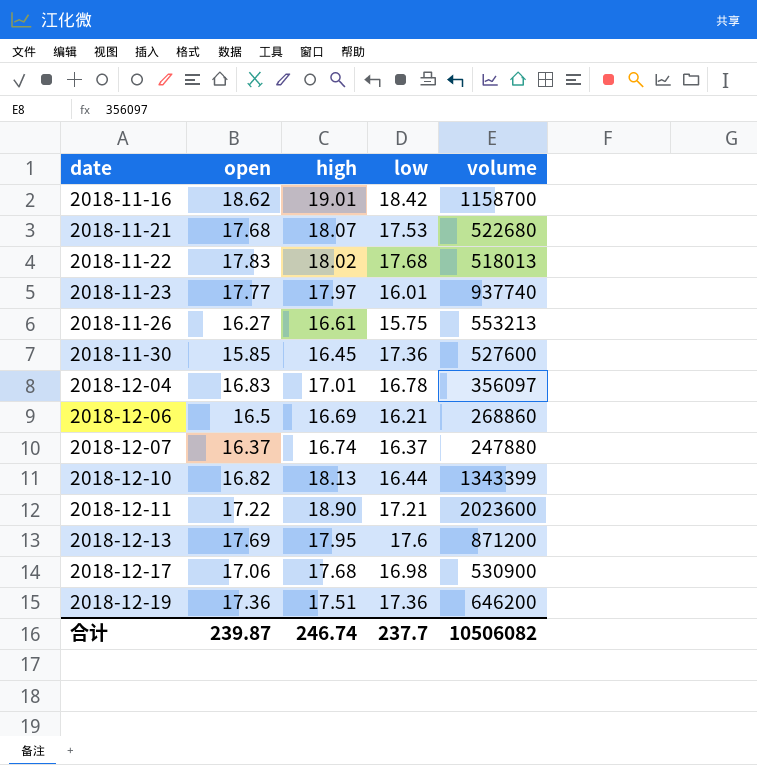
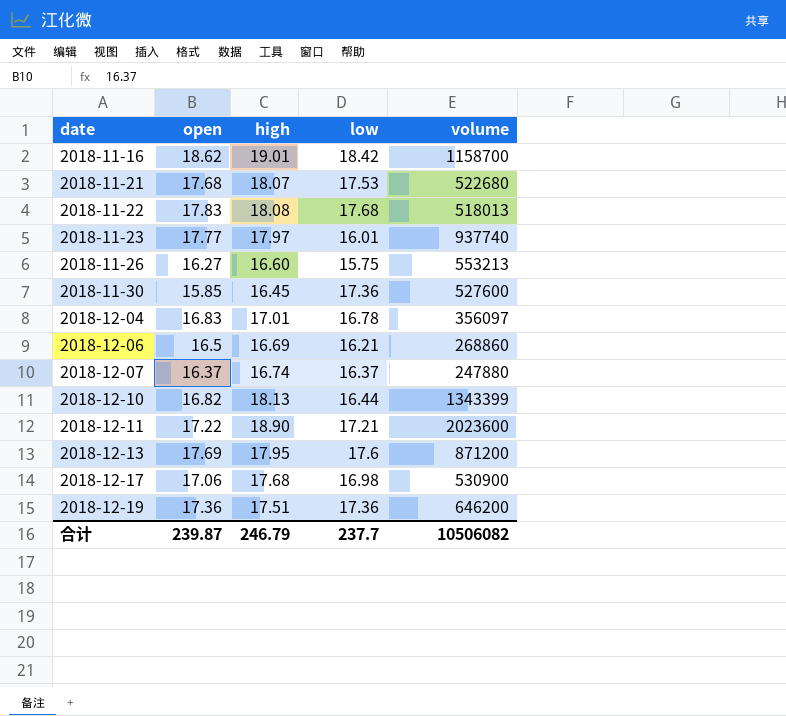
2018-11-22 | high: 18.02 -> 18.08
2018-11-26 | high: 16.61 -> 16.60
合计 | high: 246.74 -> 246.79

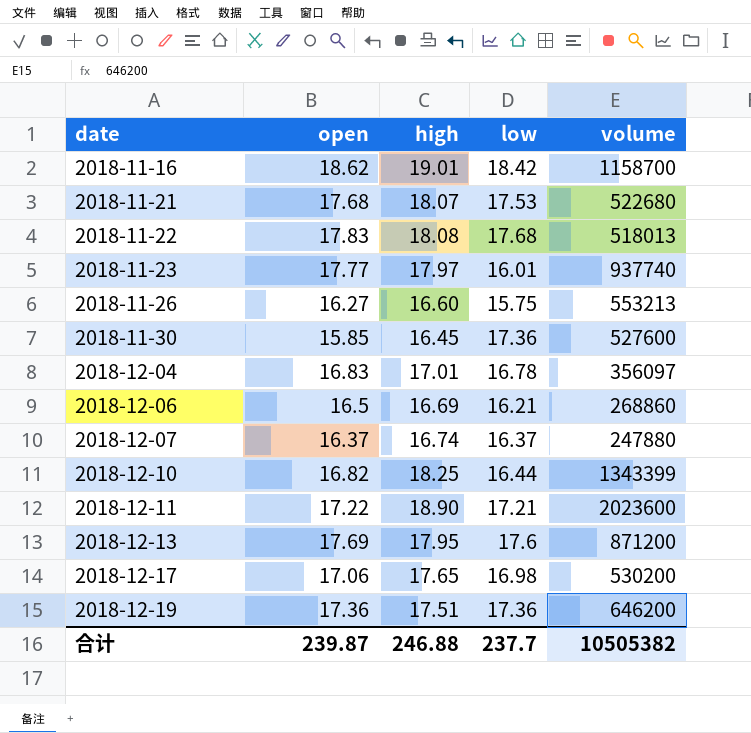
2018-12-10 | high: 18.13 -> 18.25
2018-12-17 | high: 17.68 -> 17.65
2018-12-17 | volume: 530900 -> 530200
合计 | high: 246.79 -> 246.88
合计 | volume: 10506082 -> 10505382

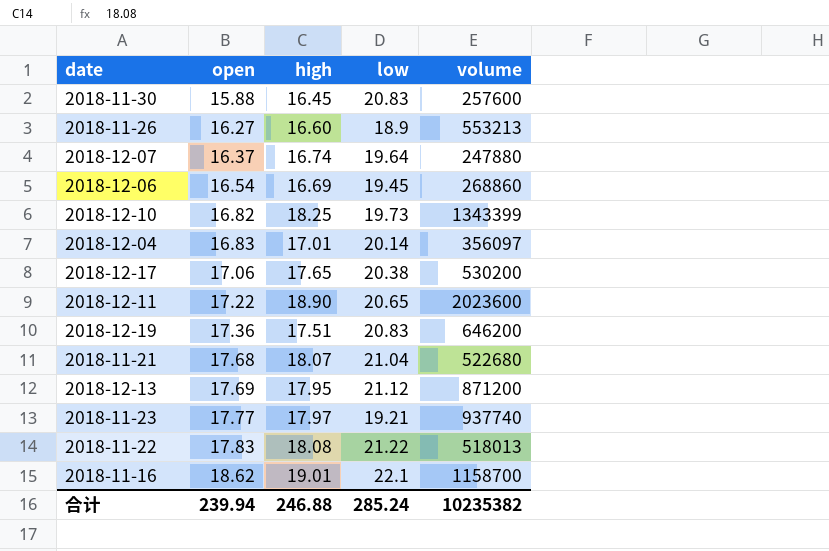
row order: date ascending -> open ascending
2018-11-30 | open: 15.85 -> 15.88
2018-11-30 | low: 17.36 -> 20.83
2018-11-30 | volume: 527600 -> 257600
2018-11-26 | low: 15.75 -> 18.9
2018-12-07 | low: 16.37 -> 19.64
2018-12-06 | open: 16.5 -> 16.54
2018-12-06 | low: 16.21 -> 19.45
2018-12-10 | low: 16.44 -> 19.73
2018-12-04 | low: 16.78 -> 20.14
2018-12-17 | low: 16.98 -> 20.38
2018-12-11 | low: 17.21 -> 20.65
2018-12-19 | low: 17.36 -> 20.83
2018-11-21 | low: 17.53 -> 21.04
2018-12-13 | low: 17.6 -> 21.12
2018-11-23 | low: 16.01 -> 19.21
2018-11-22 | low: 17.68 -> 21.22
2018-11-16 | low: 18.42 -> 22.1
合计 | open: 239.87 -> 239.94
合计 | low: 237.7 -> 285.24
合计 | volume: 10505382 -> 10235382

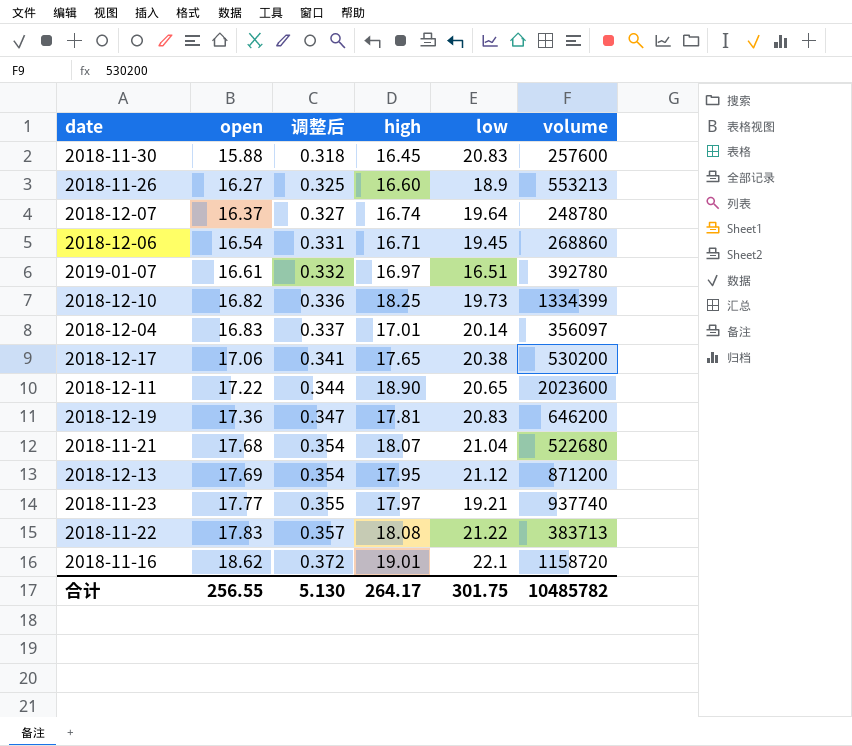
column 调整后 | formula: none -> [open] * 0.02
2018-12-07 | volume: 247880 -> 248780
2018-12-06 | high: 16.69 -> 16.71
row 2019-01-07: none -> 16.61 | 0.332 | 16.97 | 16.51 | 392780
2018-12-10 | volume: 1343399 -> 1334399
2018-12-19 | high: 17.51 -> 17.81
2018-11-22 | volume: 518013 -> 383713
2018-11-16 | volume: 1158700 -> 1158720
合计 | open: 239.94 -> 256.55
合计 | high: 246.88 -> 264.17
合计 | low: 285.24 -> 301.75
合计 | volume: 10235382 -> 10485782

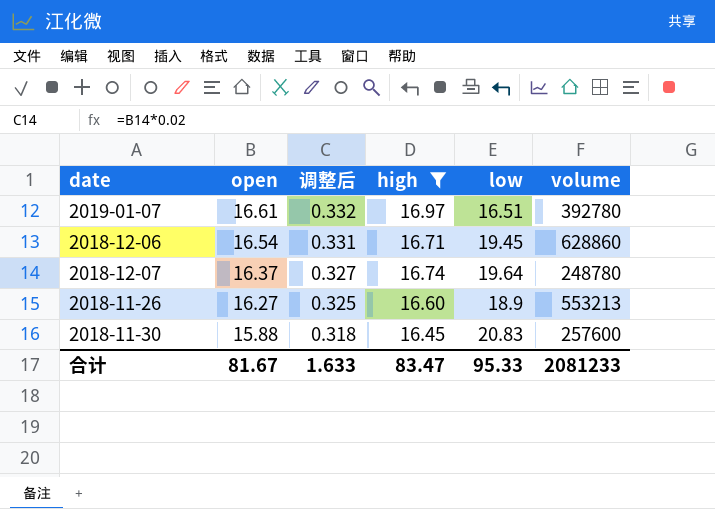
filter: none -> high <= 16.97
row order: open ascending -> open descending
2018-12-06 | volume: 268860 -> 628860
合计 | open: 256.55 -> 81.67
合计 | 调整后: 5.130 -> 1.633
合计 | high: 264.17 -> 83.47
合计 | low: 301.75 -> 95.33
合计 | volume: 10485782 -> 2081233

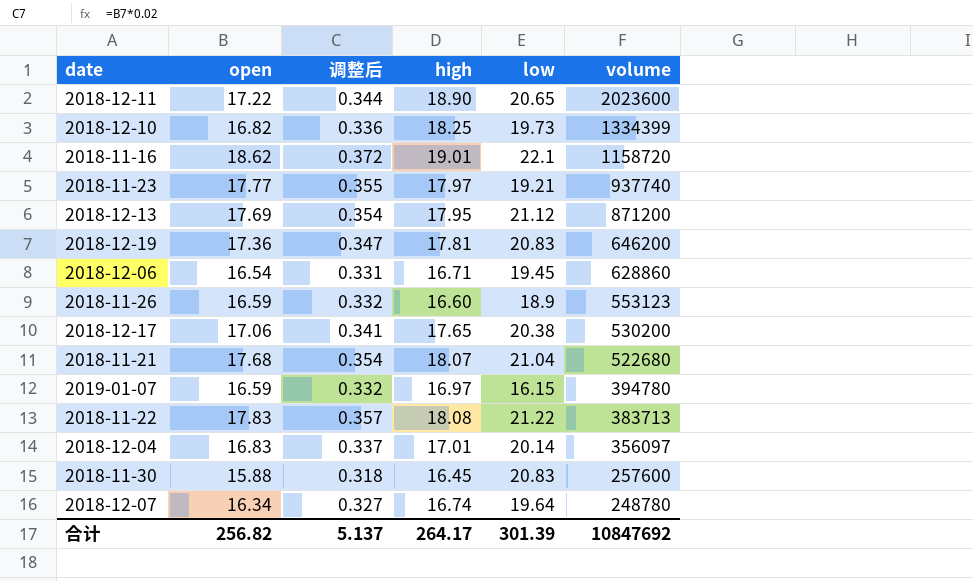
filter: high <= 16.97 -> none
row order: open descending -> volume descending
2018-11-26 | open: 16.27 -> 16.59
2018-11-26 | 调整后: 0.325 -> 0.332
2018-11-26 | volume: 553213 -> 553123
2019-01-07 | open: 16.61 -> 16.59
2019-01-07 | low: 16.51 -> 16.15
2019-01-07 | volume: 392780 -> 394780
2018-12-07 | open: 16.37 -> 16.34
合计 | open: 81.67 -> 256.82
合计 | 调整后: 1.633 -> 5.137
合计 | high: 83.47 -> 264.17
合计 | low: 95.33 -> 301.39
合计 | volume: 2081233 -> 10847692

